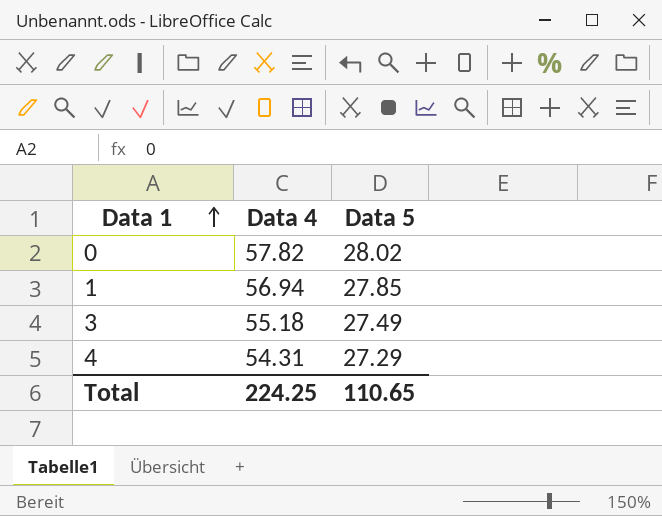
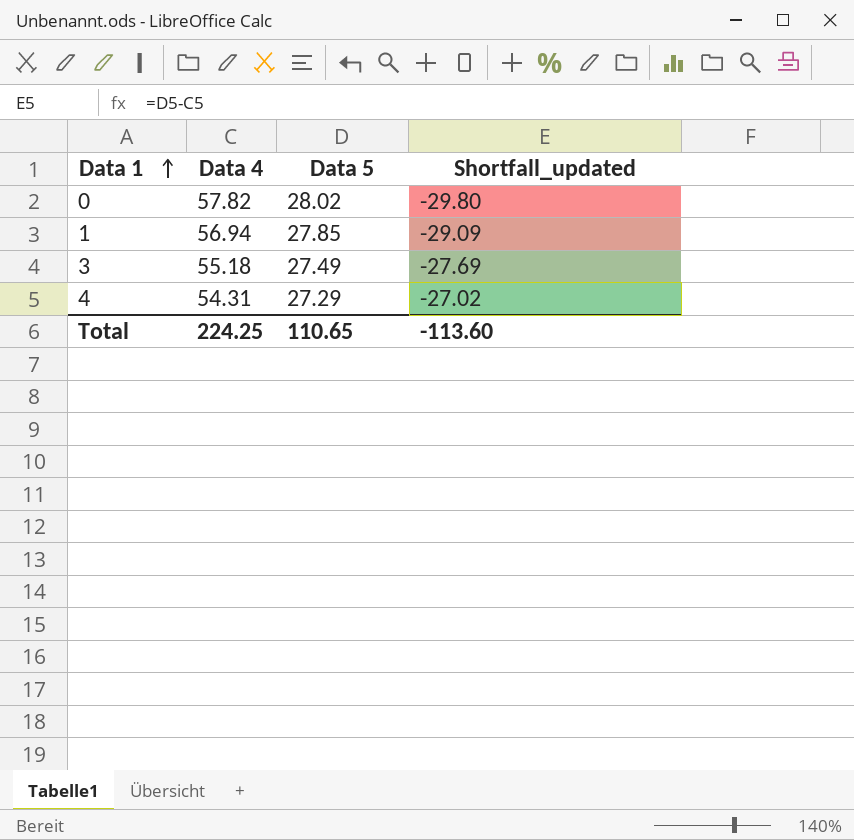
column Shortfall_updated | formula: none -> [Data 5] - [Data 4]

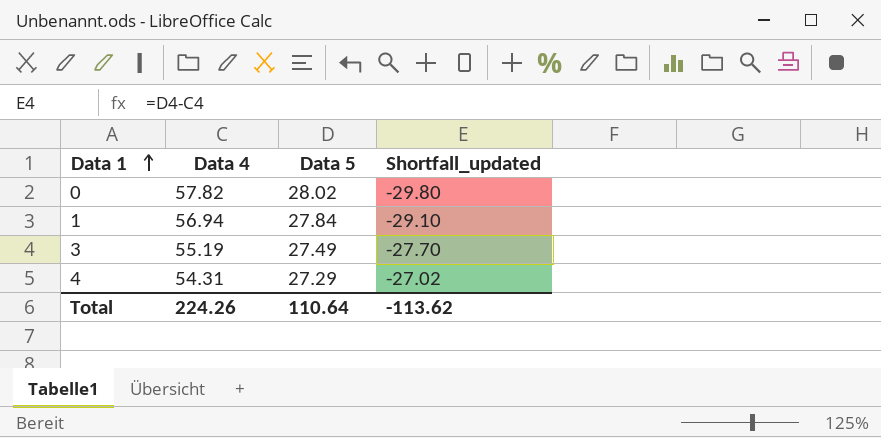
1 | Data 5: 27.85 -> 27.84
1 | Shortfall_updated: -29.09 -> -29.10
3 | Data 4: 55.18 -> 55.19
3 | Shortfall_updated: -27.69 -> -27.70
Total | Data 4: 224.25 -> 224.26
Total | Data 5: 110.65 -> 110.64
Total | Shortfall_updated: -113.60 -> -113.62

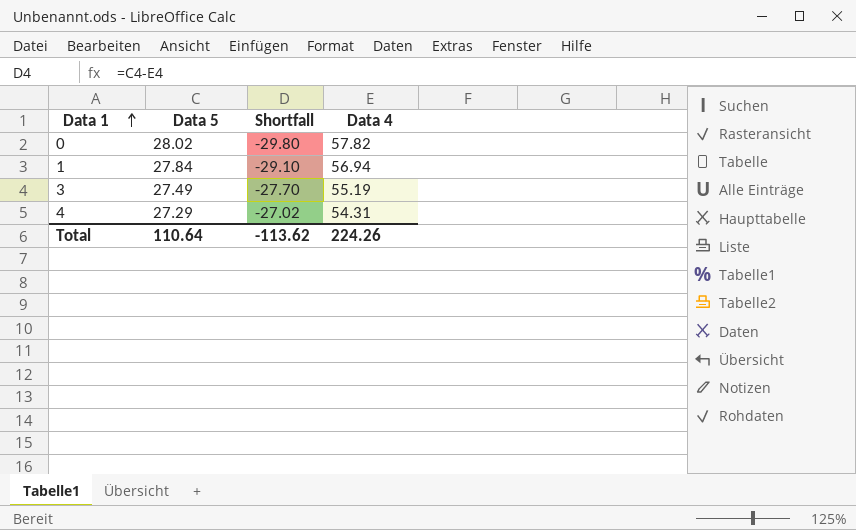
column name: Shortfall_updated -> Shortfall
column Data 4 | position: 2 -> 4

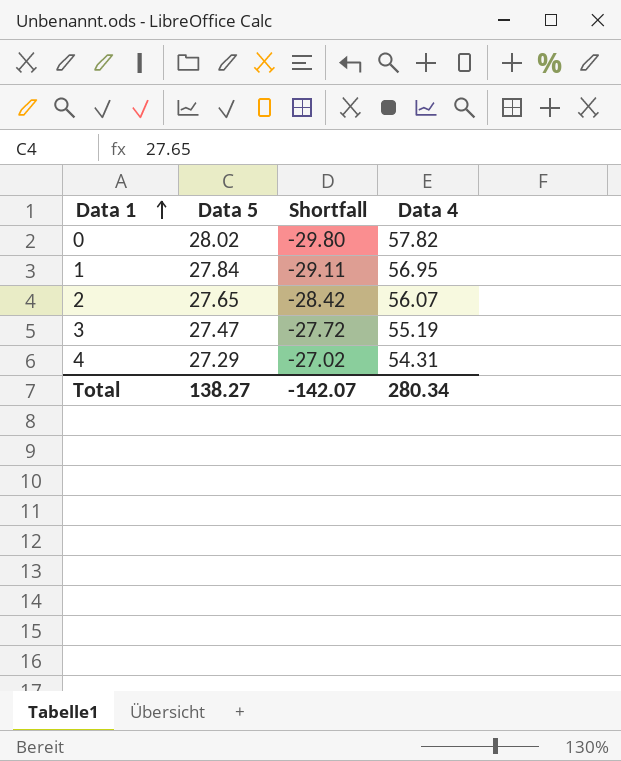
1 | Shortfall: -29.10 -> -29.11
1 | Data 4: 56.94 -> 56.95
row 2: none -> 27.65 | -28.42 | 56.07
3 | Data 5: 27.49 -> 27.47
3 | Shortfall: -27.70 -> -27.72
Total | Data 5: 110.64 -> 138.27
Total | Shortfall: -113.62 -> -142.07
Total | Data 4: 224.26 -> 280.34

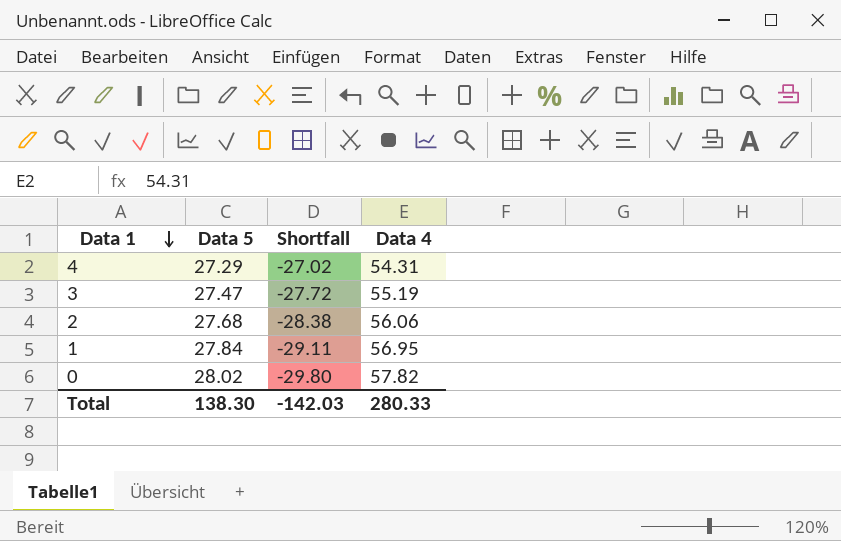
row order: Data 1 ascending -> Data 1 descending
2 | Data 5: 27.65 -> 27.68
2 | Shortfall: -28.42 -> -28.38
2 | Data 4: 56.07 -> 56.06
Total | Data 5: 138.27 -> 138.30
Total | Shortfall: -142.07 -> -142.03
Total | Data 4: 280.34 -> 280.33

